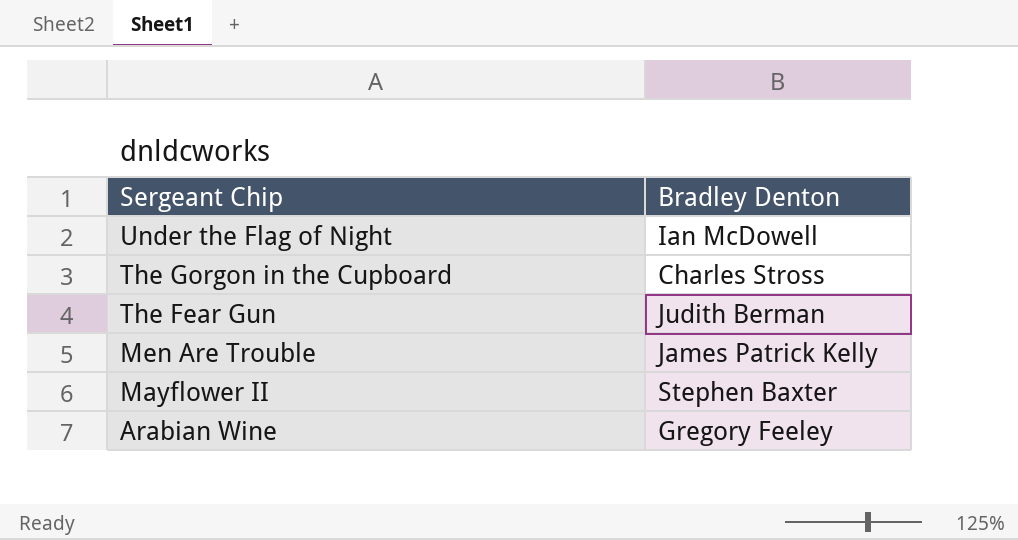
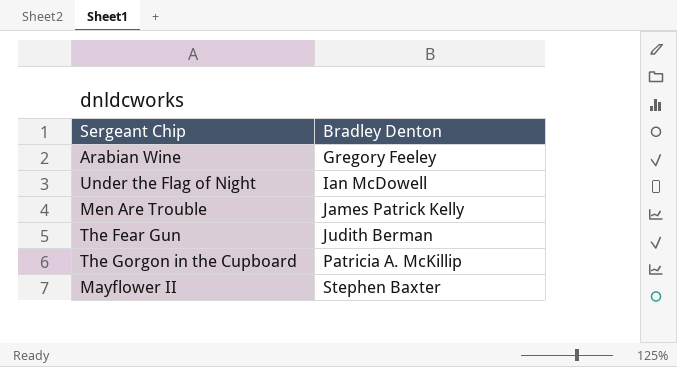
row order: Sergeant Chip descending -> Bradley Denton ascending
The Gorgon in the Cupboard | Bradley Denton: Charles Stross -> Patricia A. McKillip

